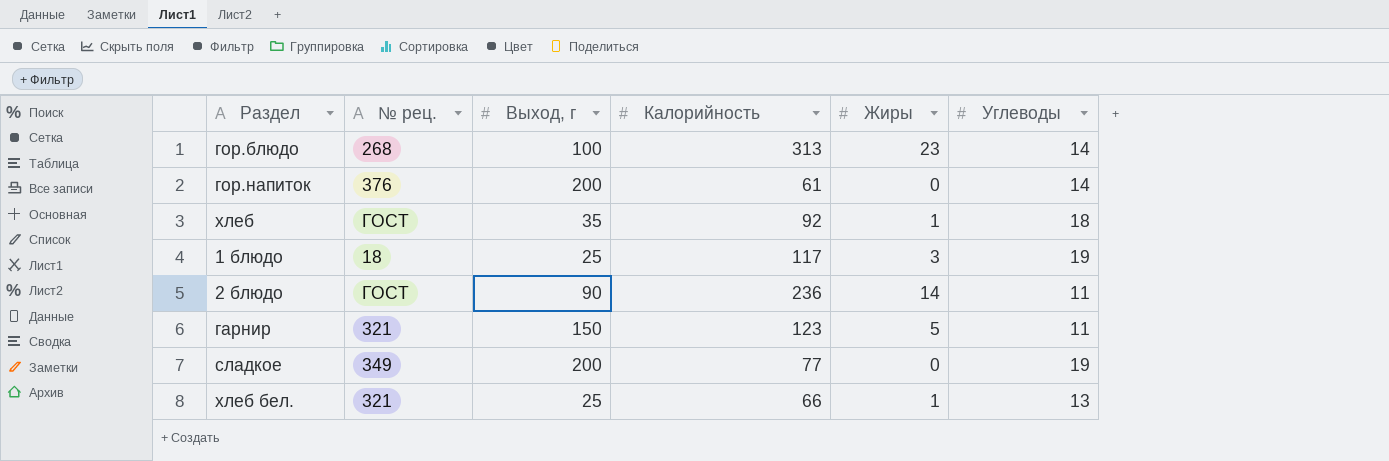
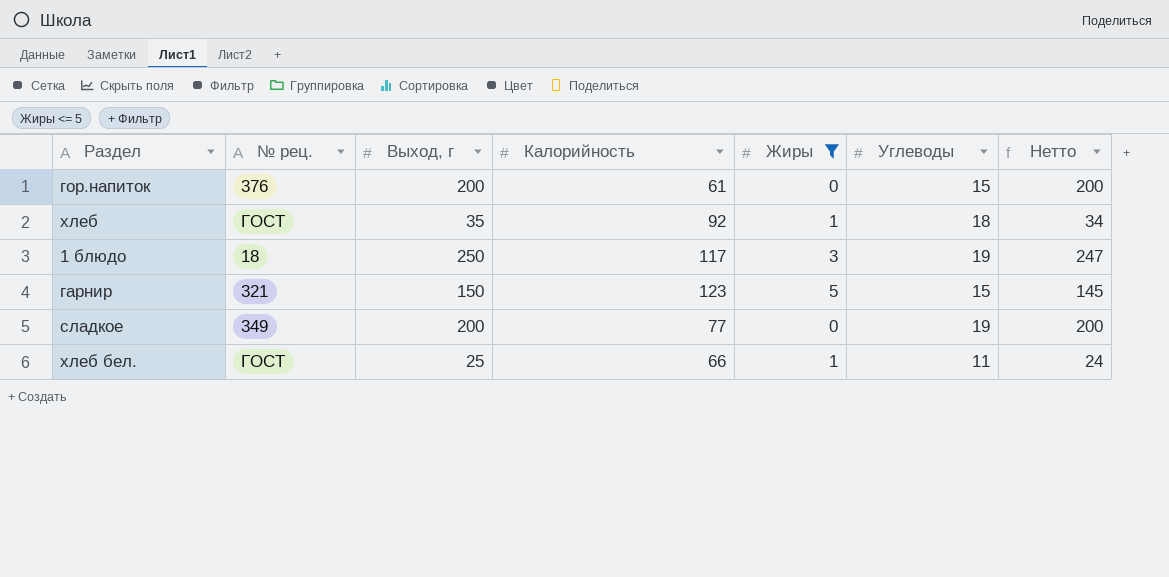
filter: none -> Жиры <= 5
column Нетто | formula: none -> [Выход, г] - [Жиры]
гор.напиток | Углеводы: 14 -> 15
1 блюдо | Выход, г: 25 -> 250
гарнир | Углеводы: 11 -> 15
хлеб бел. | № рец.: 321 -> ГОСТ
хлеб бел. | Углеводы: 13 -> 11

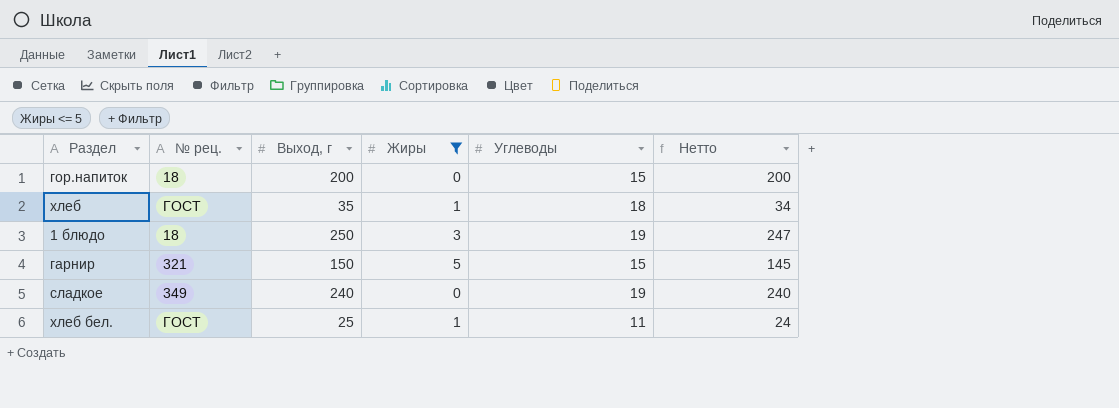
column Калорийность | position: 4 -> none
гор.напиток | № рец.: 376 -> 18
сладкое | Выход, г: 200 -> 240
сладкое | Нетто: 200 -> 240

